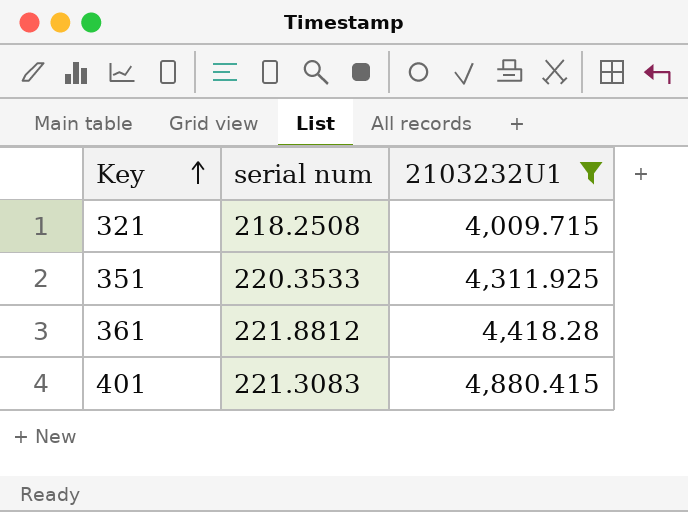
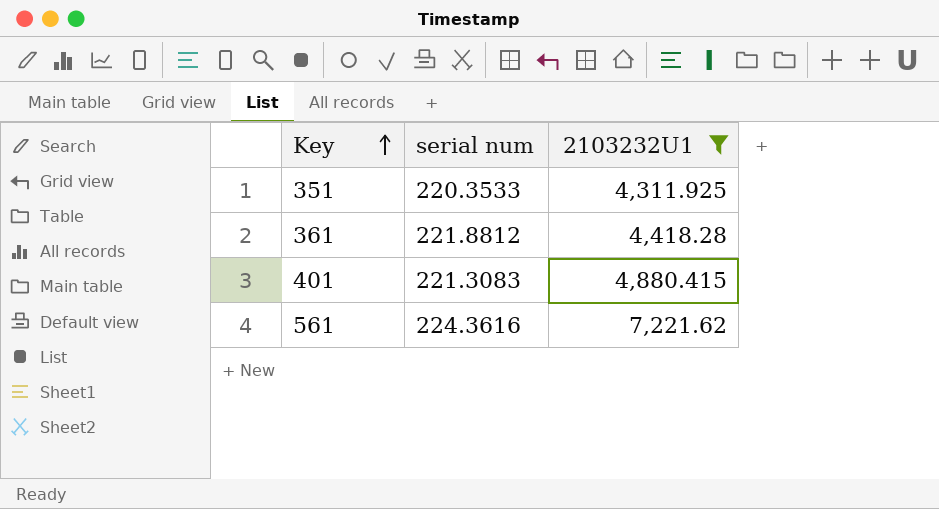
row 321: 218.2508 | 4,009.715 -> none
row 561: none -> 224.3616 | 7,221.62

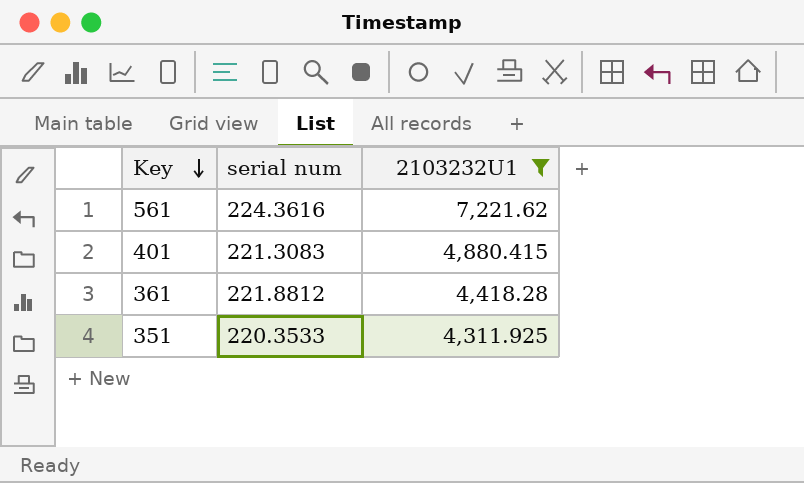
row order: Key ascending -> Key descending

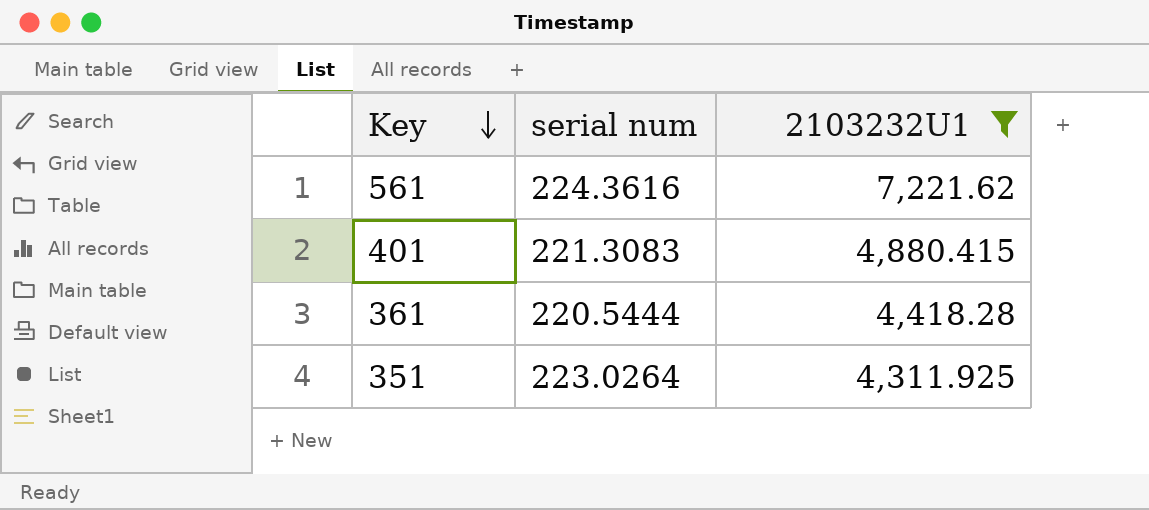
361 | serial num: 221.8812 -> 220.5444
351 | serial num: 220.3533 -> 223.0264

